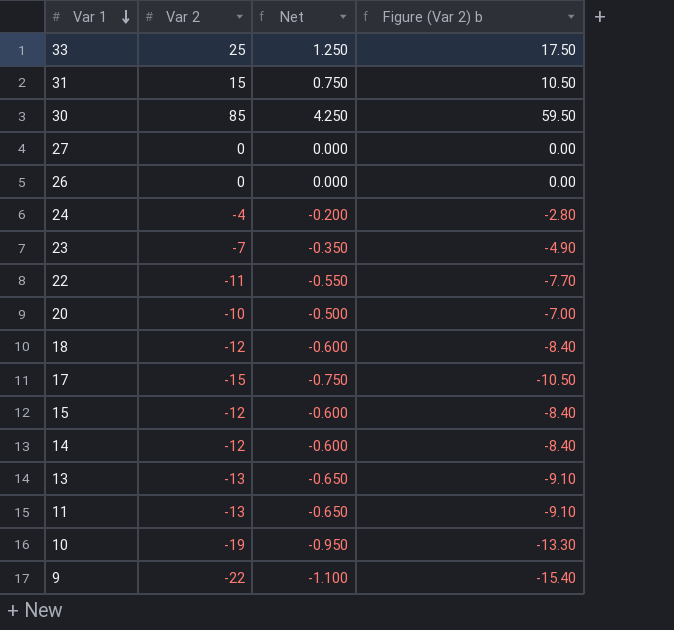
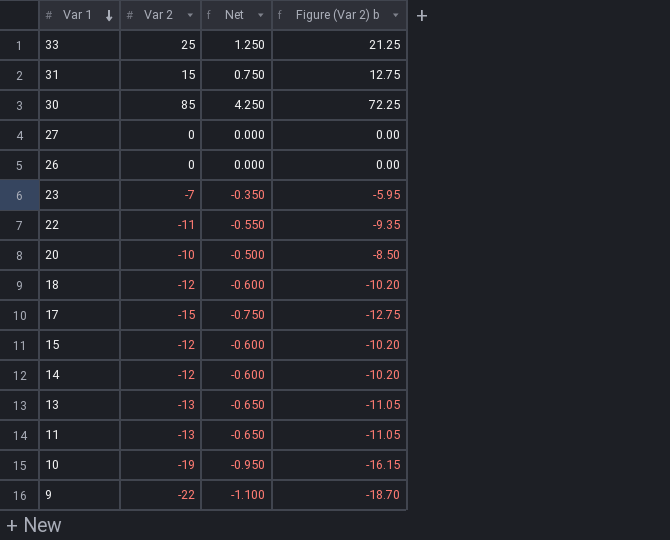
column Figure (Var 2) b | formula: [Var 2] * 0.7 -> [Var 2] * 0.85
row 24: -4 | -0.200 | -2.80 -> none

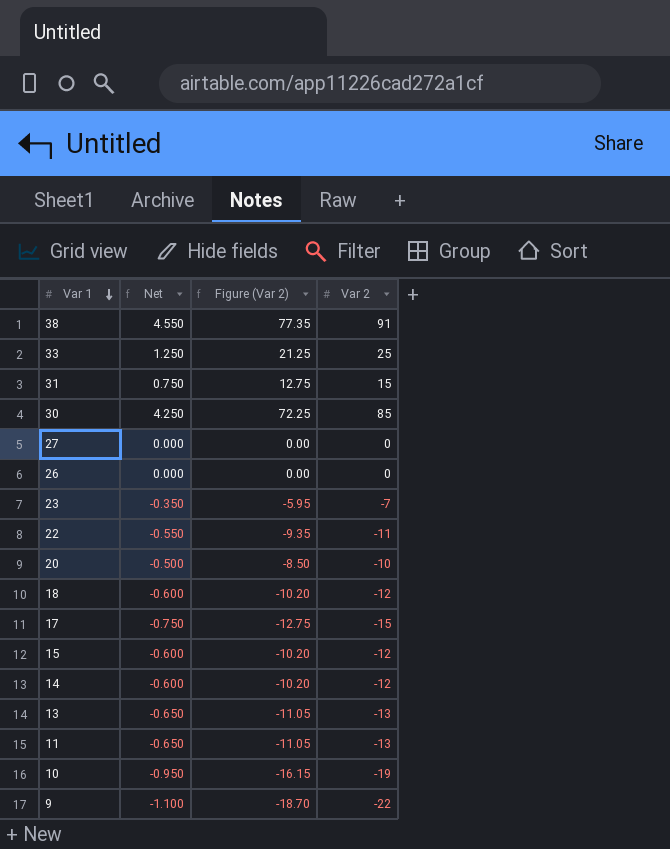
column name: Figure (Var 2) b -> Figure (Var 2)
column Var 2 | position: 2 -> 4
row 38: none -> 4.550 | 77.35 | 91

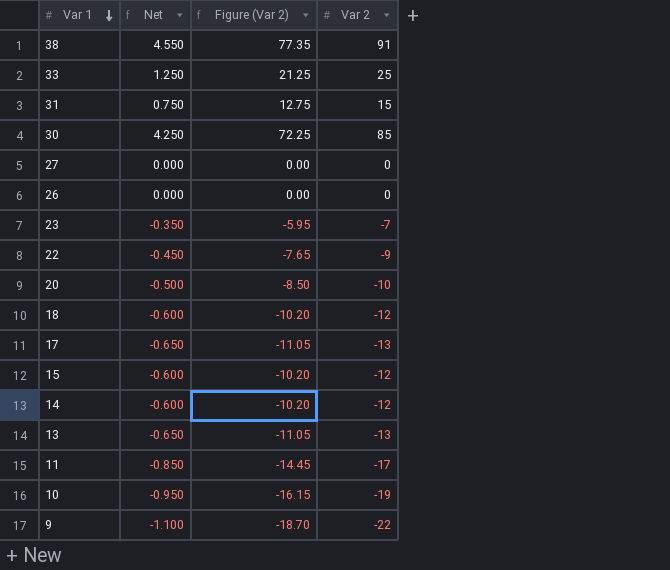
22 | Net: -0.550 -> -0.450
22 | Figure (Var 2): -9.35 -> -7.65
22 | Var 2: -11 -> -9
17 | Net: -0.750 -> -0.650
17 | Figure (Var 2): -12.75 -> -11.05
17 | Var 2: -15 -> -13
11 | Net: -0.650 -> -0.850
11 | Figure (Var 2): -11.05 -> -14.45
11 | Var 2: -13 -> -17

